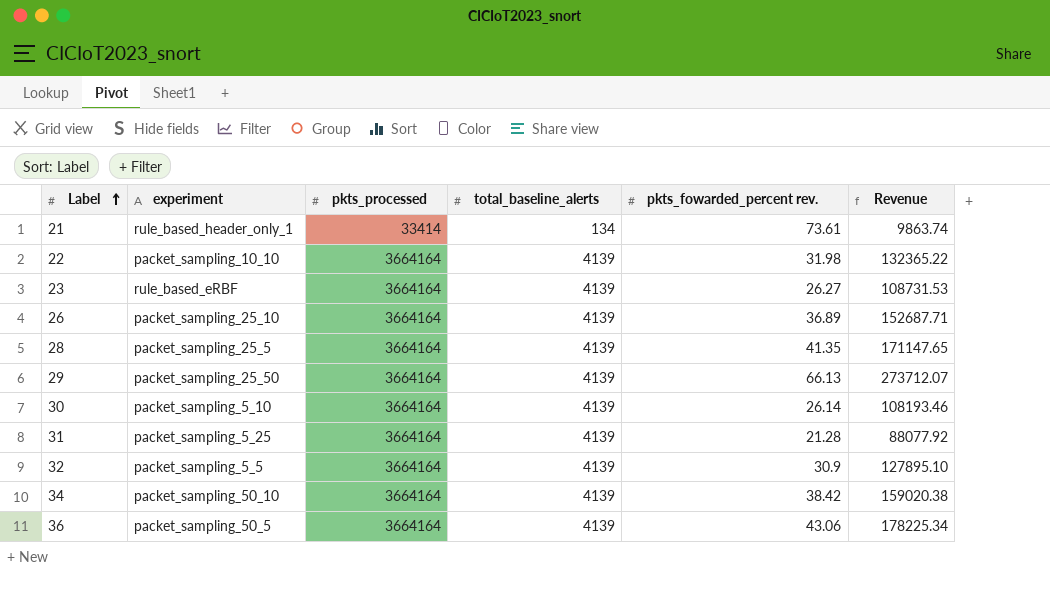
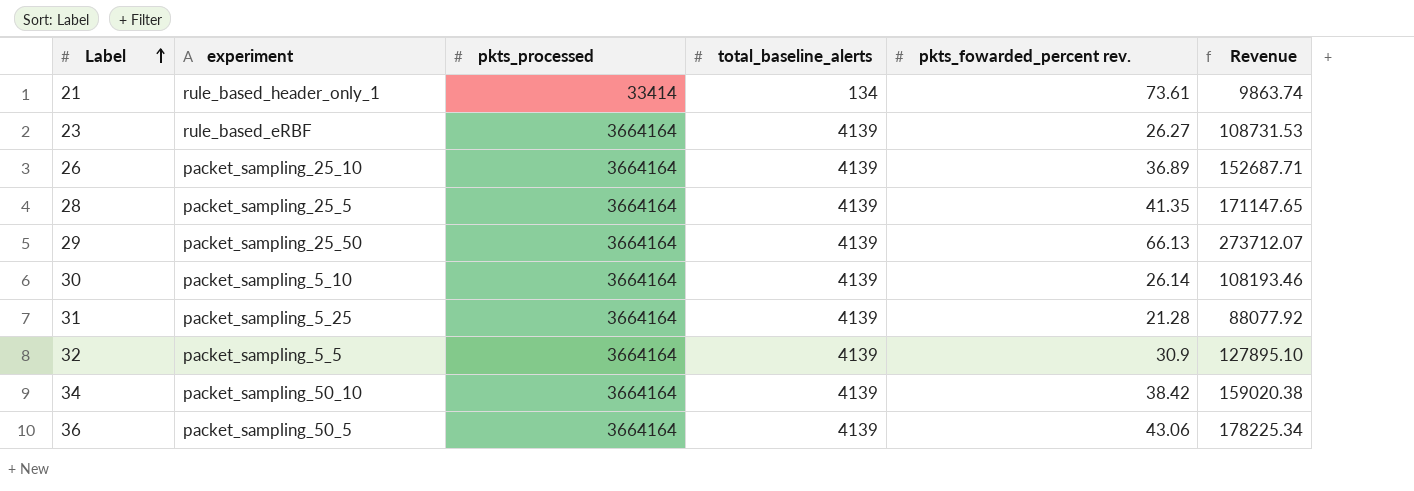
row 22: packet_sampling_10_10 | 3664164 | 4139 | 31.98 | 132365.22 -> none

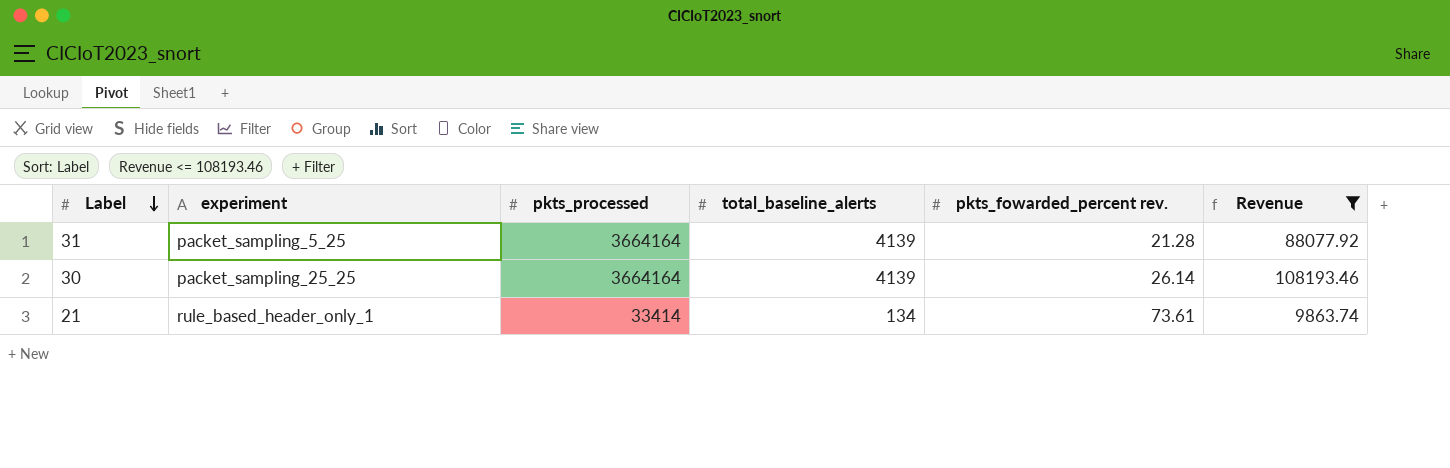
filter: none -> Revenue <= 108193.46
row order: Label ascending -> Label descending
30 | experiment: packet_sampling_5_10 -> packet_sampling_25_25

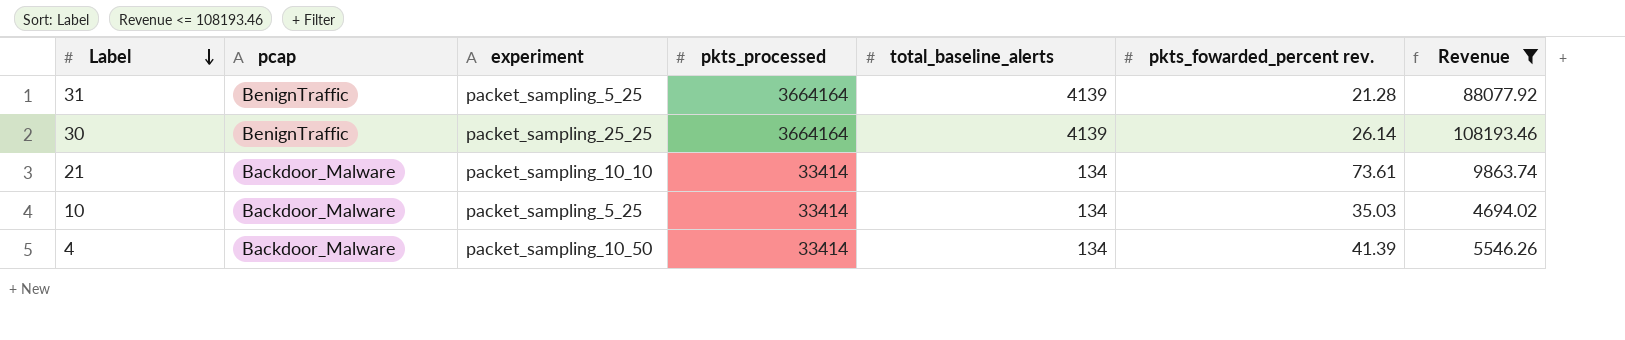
column pcap | position: none -> 2
21 | experiment: rule_based_header_only_1 -> packet_sampling_10_10
row 10: none -> Backdoor_Malware | packet_sampling_5_25 | 33414 | 134 | 35.03 | 4694.02
row 4: none -> Backdoor_Malware | packet_sampling_10_50 | 33414 | 134 | 41.39 | 5546.26

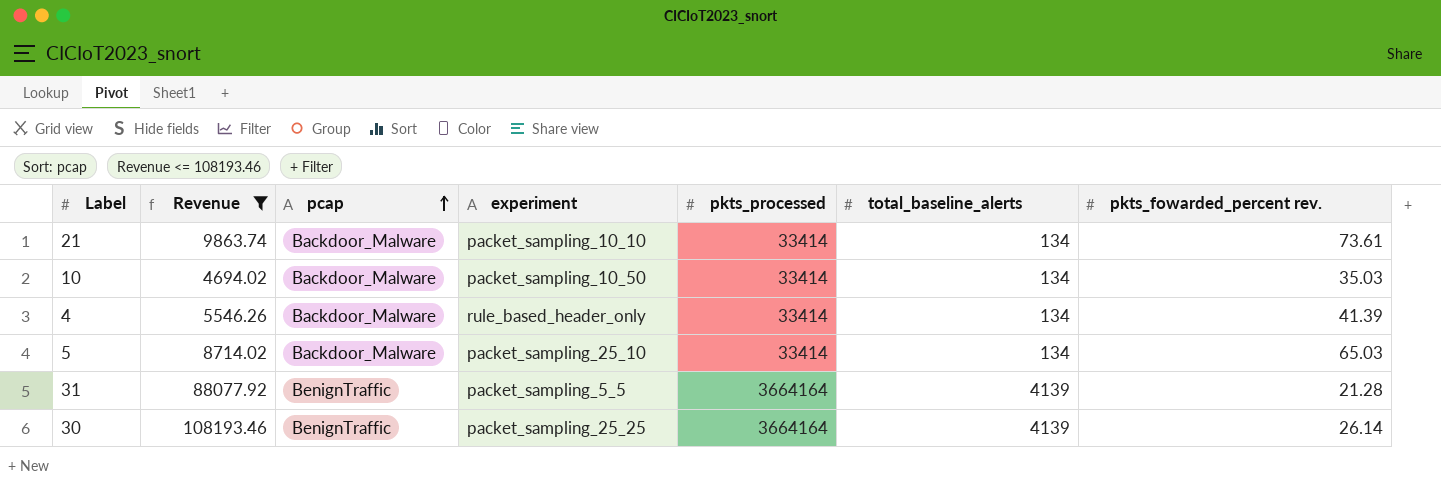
row order: Label descending -> pcap ascending
column Revenue | position: 7 -> 2
10 | experiment: packet_sampling_5_25 -> packet_sampling_10_50
4 | experiment: packet_sampling_10_50 -> rule_based_header_only
row 5: none -> 8714.02 | Backdoor_Malware | packet_sampling_25_10 | 33414 | 134 | 65.03
31 | experiment: packet_sampling_5_25 -> packet_sampling_5_5

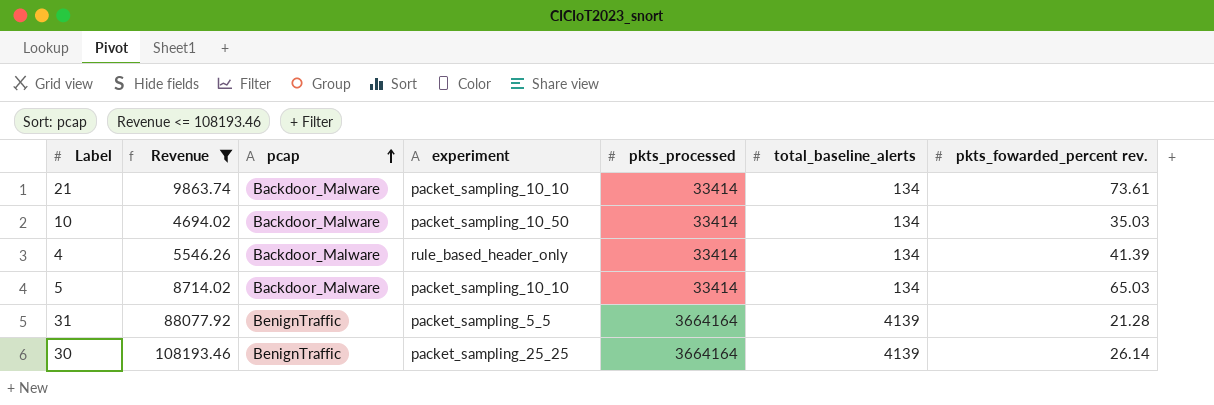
5 | experiment: packet_sampling_25_10 -> packet_sampling_10_10

